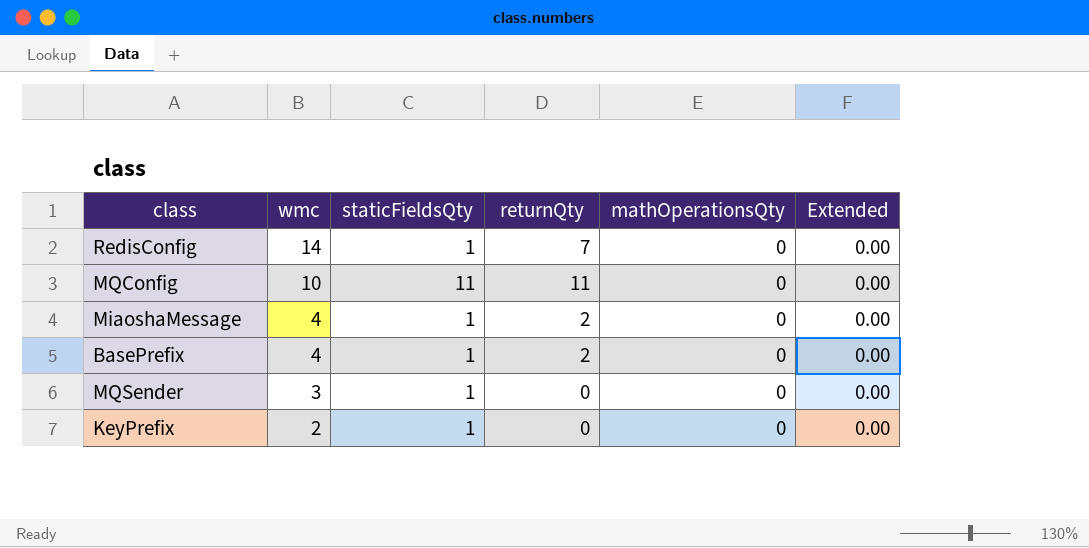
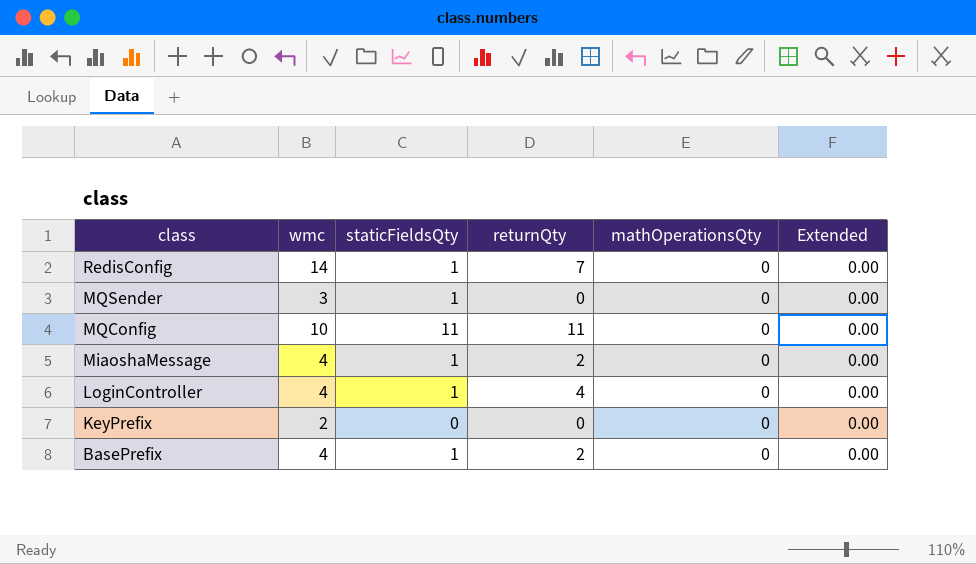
row order: wmc descending -> class descending
row LoginController: none -> 4 | 1 | 4 | 0 | 0.00
KeyPrefix | staticFieldsQty: 1 -> 0

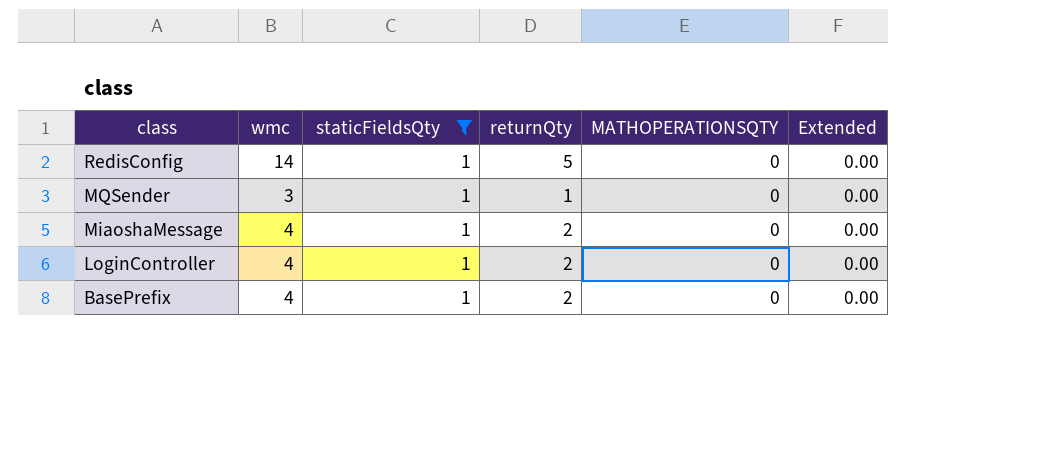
filter: none -> staticFieldsQty = 1
column name: mathOperationsQty -> MATHOPERATIONSQTY
RedisConfig | returnQty: 7 -> 5
MQSender | returnQty: 0 -> 1
LoginController | returnQty: 4 -> 2

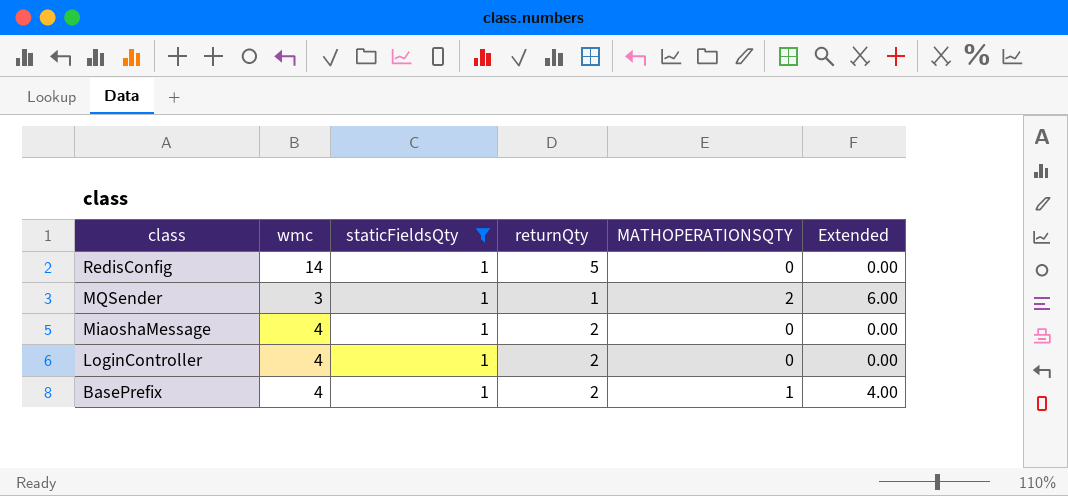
MQSender | MATHOPERATIONSQTY: 0 -> 2
MQSender | Extended: 0.00 -> 6.00
BasePrefix | MATHOPERATIONSQTY: 0 -> 1
BasePrefix | Extended: 0.00 -> 4.00

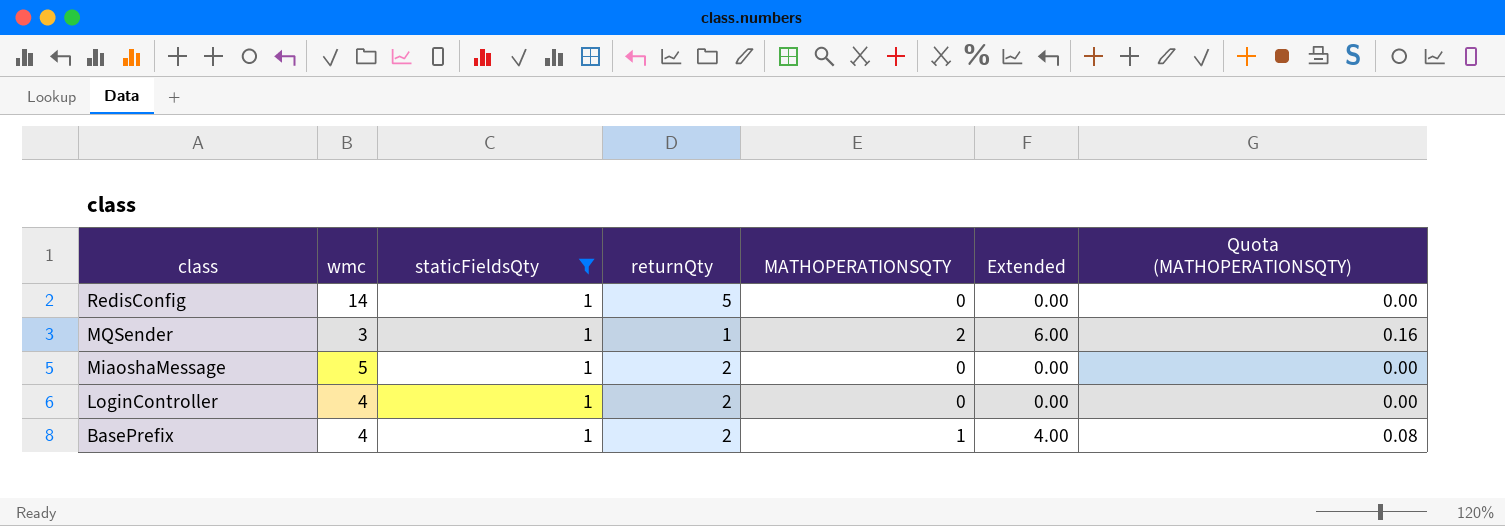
column Quota (MATHOPERATIONSQTY) | formula: none -> [MATHOPERATIONSQTY] * 0.08
MiaoshaMessage | wmc: 4 -> 5

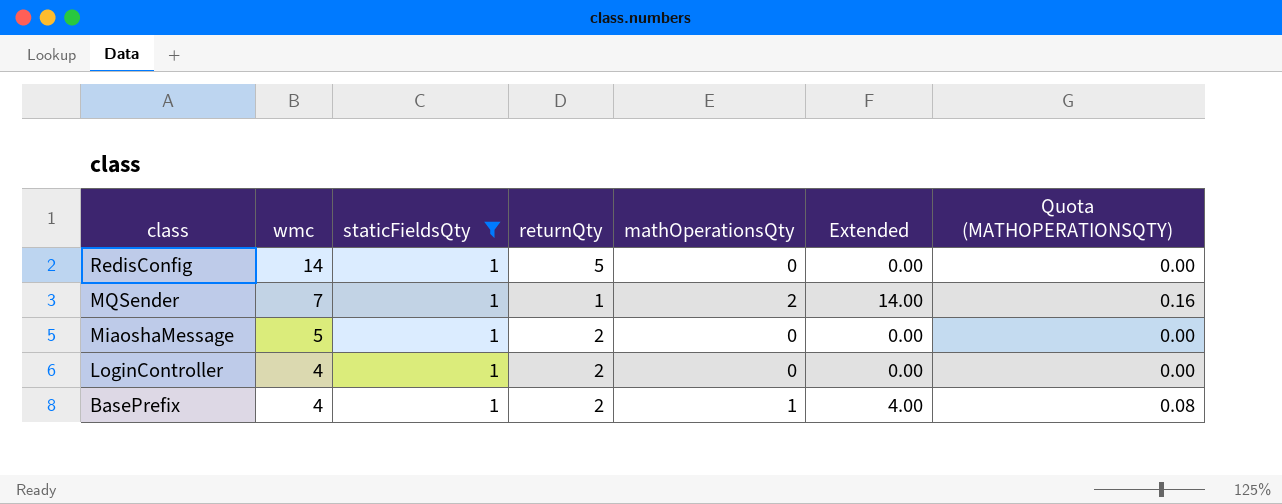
column name: MATHOPERATIONSQTY -> mathOperationsQty
MQSender | wmc: 3 -> 7
MQSender | Extended: 6.00 -> 14.00

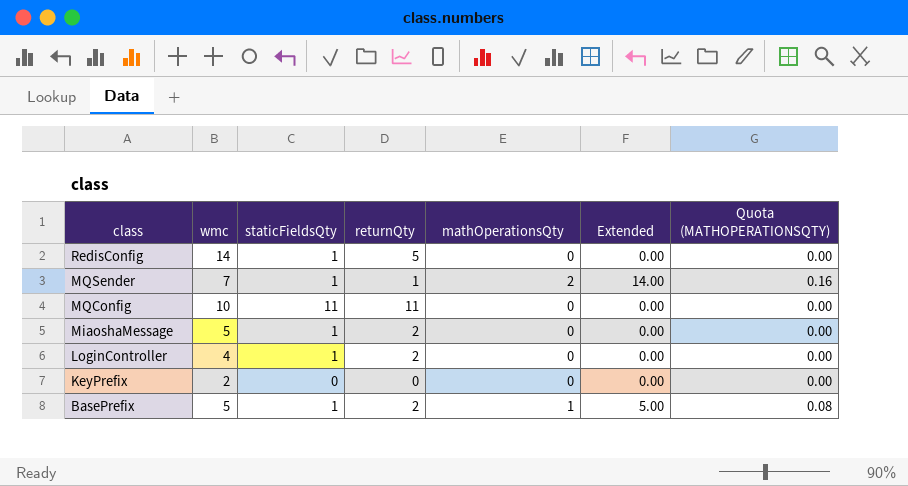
filter: staticFieldsQty = 1 -> none
BasePrefix | wmc: 4 -> 5
BasePrefix | Extended: 4.00 -> 5.00

